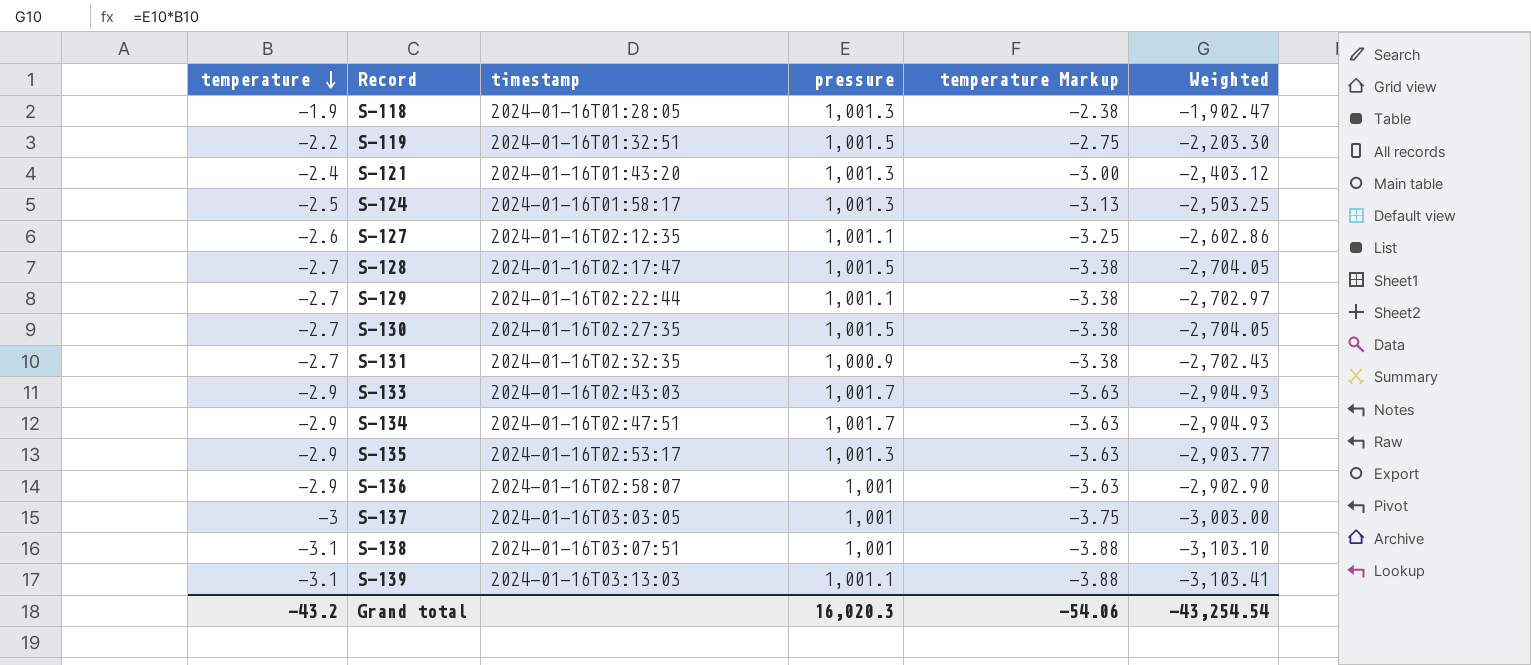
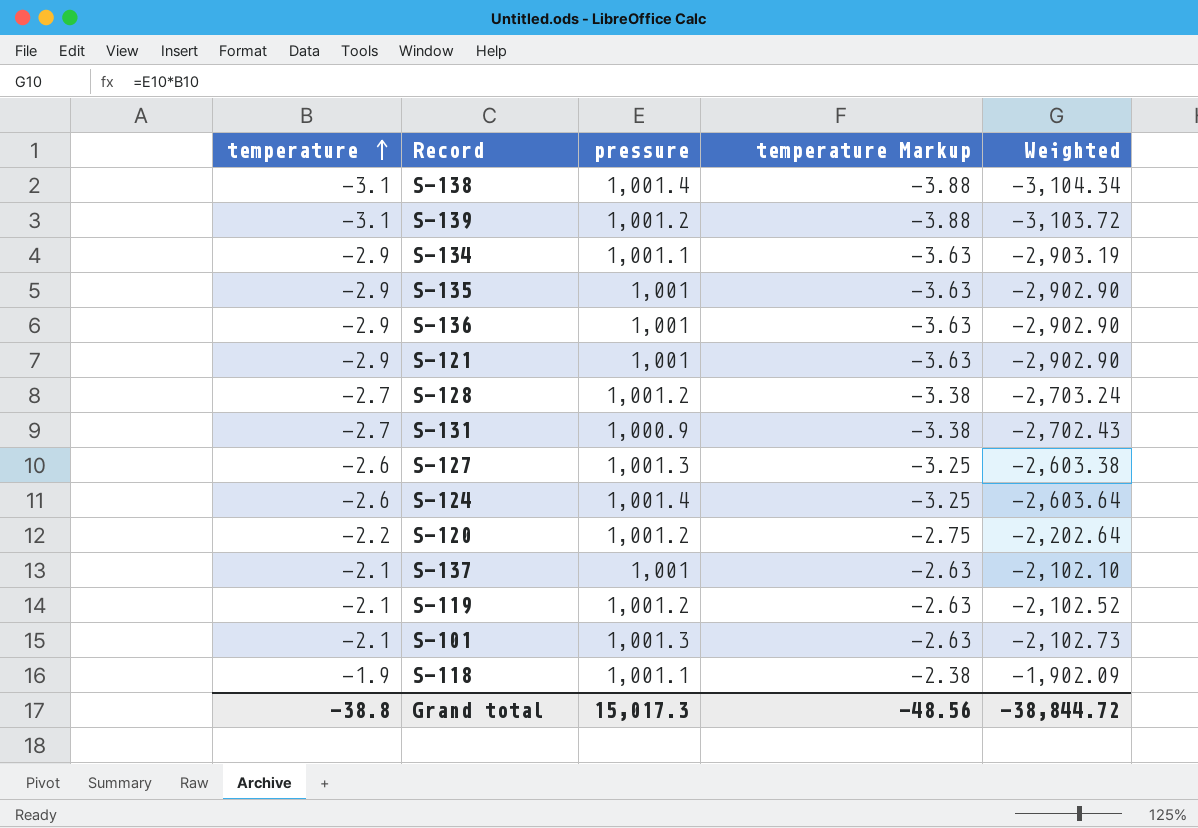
row order: temperature descending -> temperature ascending
column timestamp | position: 3 -> none
row S-129: -2.7 | 2024-01-16T02:22:44 | 1,001.1 | -3.38 | -2,702.97 -> none
row S-130: -2.7 | 2024-01-16T02:27:35 | 1,001.5 | -3.38 | -2,704.05 -> none
row S-133: -2.9 | 2024-01-16T02:43:03 | 1,001.7 | -3.63 | -2,904.93 -> none
S-138 | pressure: 1,001 -> 1,001.4
S-138 | Weighted: -3,103.10 -> -3,104.34
S-139 | pressure: 1,001.1 -> 1,001.2
S-139 | Weighted: -3,103.41 -> -3,103.72
S-134 | pressure: 1,001.7 -> 1,001.1
S-134 | Weighted: -2,904.93 -> -2,903.19
S-135 | pressure: 1,001.3 -> 1,001
S-135 | Weighted: -2,903.77 -> -2,902.90
S-121 | temperature: -2.4 -> -2.9
S-121 | pressure: 1,001.3 -> 1,001
S-121 | temperature Markup: -3.00 -> -3.63
S-121 | Weighted: -2,403.12 -> -2,902.90
S-128 | pressure: 1,001.5 -> 1,001.2
S-128 | Weighted: -2,704.05 -> -2,703.24
S-127 | pressure: 1,001.1 -> 1,001.3
S-127 | Weighted: -2,602.86 -> -2,603.38
S-124 | temperature: -2.5 -> -2.6
S-124 | pressure: 1,001.3 -> 1,001.4
S-124 | temperature Markup: -3.13 -> -3.25
S-124 | Weighted: -2,503.25 -> -2,603.64
row S-120: none -> -2.2 | 1,001.2 | -2.75 | -2,202.64
S-137 | temperature: -3 -> -2.1
S-137 | temperature Markup: -3.75 -> -2.63
S-137 | Weighted: -3,003.00 -> -2,102.10
S-119 | temperature: -2.2 -> -2.1
S-119 | pressure: 1,001.5 -> 1,001.2
S-119 | temperature Markup: -2.75 -> -2.63
S-119 | Weighted: -2,203.30 -> -2,102.52
row S-101: none -> -2.1 | 1,001.3 | -2.63 | -2,102.73
S-118 | pressure: 1,001.3 -> 1,001.1
S-118 | Weighted: -1,902.47 -> -1,902.09
Grand total | temperature: -43.2 -> -38.8
Grand total | pressure: 16,020.3 -> 15,017.3
Grand total | temperature Markup: -54.06 -> -48.56
Grand total | Weighted: -43,254.54 -> -38,844.72

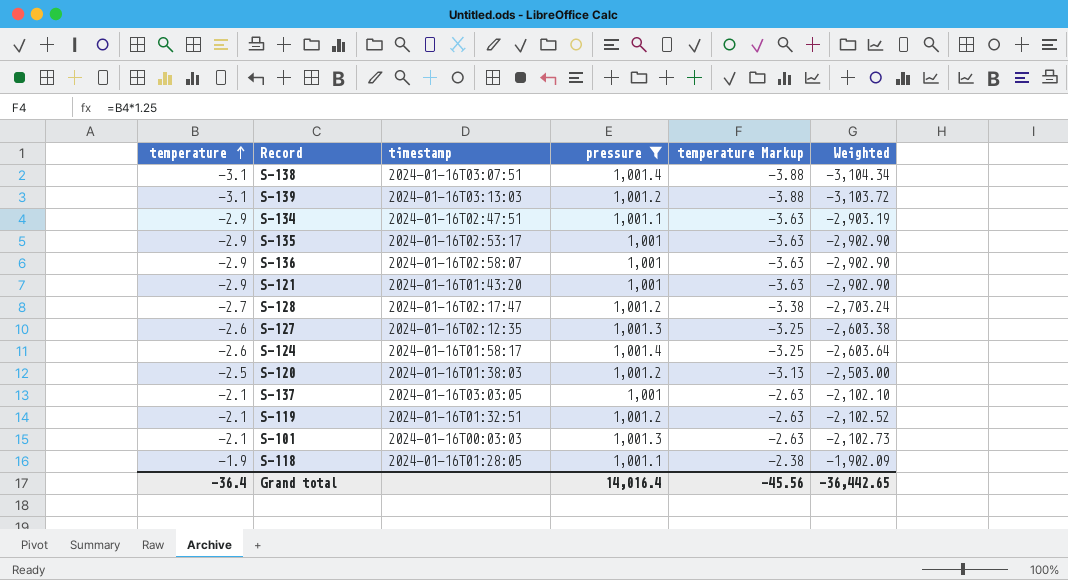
filter: none -> pressure != 1,000.9
column timestamp | position: none -> 3
S-120 | temperature: -2.2 -> -2.5
S-120 | temperature Markup: -2.75 -> -3.13
S-120 | Weighted: -2,202.64 -> -2,503.00
Grand total | temperature: -38.8 -> -36.4
Grand total | pressure: 15,017.3 -> 14,016.4
Grand total | temperature Markup: -48.56 -> -45.56
Grand total | Weighted: -38,844.72 -> -36,442.65

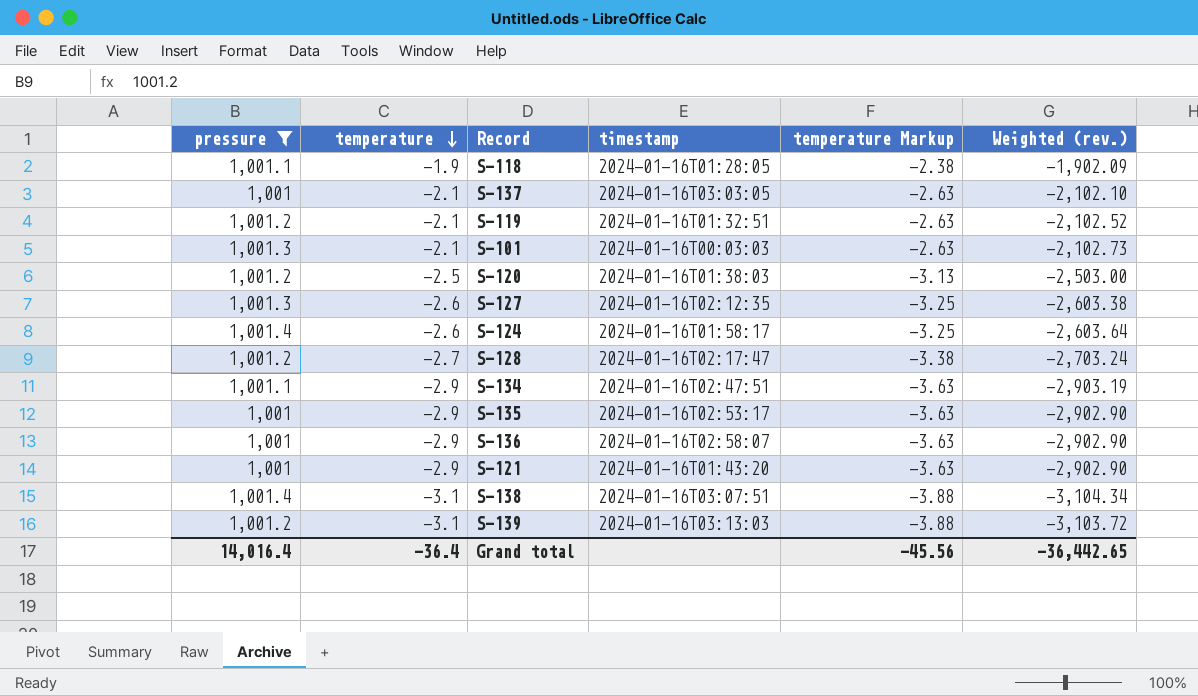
row order: temperature ascending -> temperature descending
column pressure | position: 4 -> 1
column name: Weighted -> Weighted (rev.)

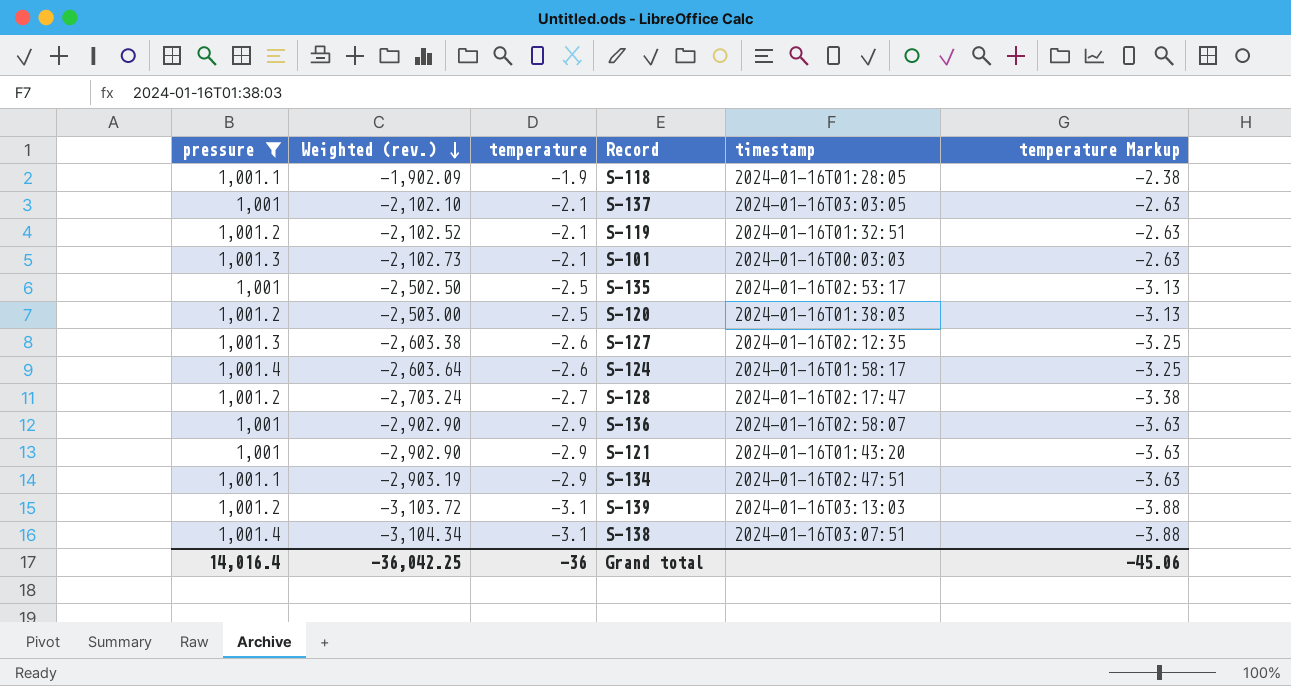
row order: temperature descending -> Weighted (rev.) descending
column Weighted (rev.) | position: 6 -> 2
S-135 | Weighted (rev.): -2,902.90 -> -2,502.50
S-135 | temperature: -2.9 -> -2.5
S-135 | temperature Markup: -3.63 -> -3.13
Grand total | Weighted (rev.): -36,442.65 -> -36,042.25
Grand total | temperature: -36.4 -> -36
Grand total | temperature Markup: -45.56 -> -45.06

